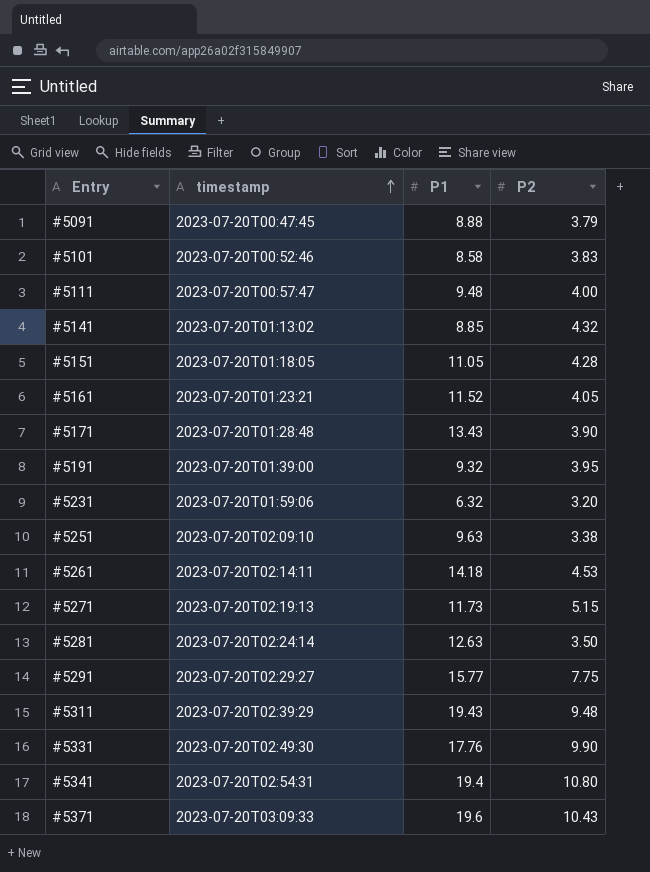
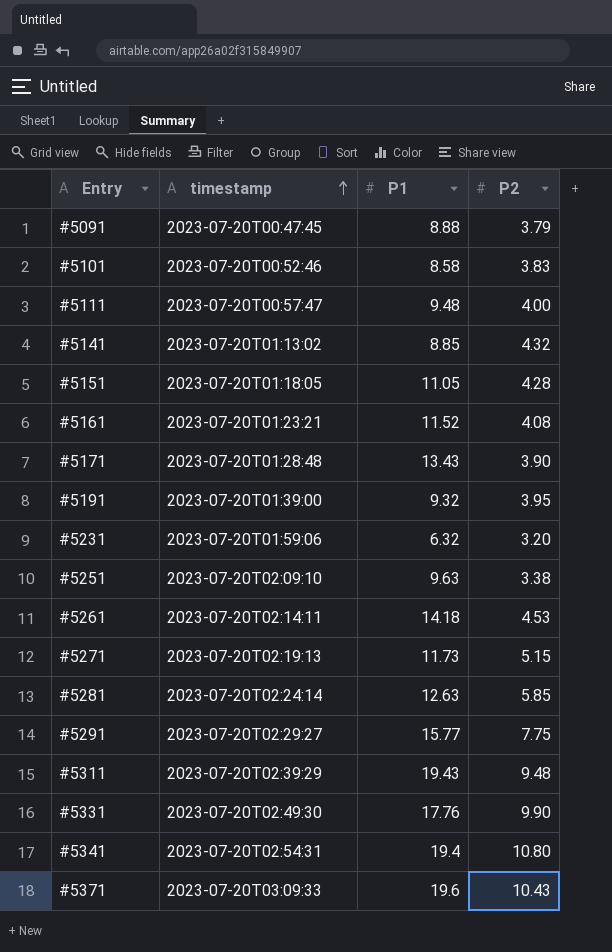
#5161 | P2: 4.05 -> 4.08
#5281 | P2: 3.50 -> 5.85

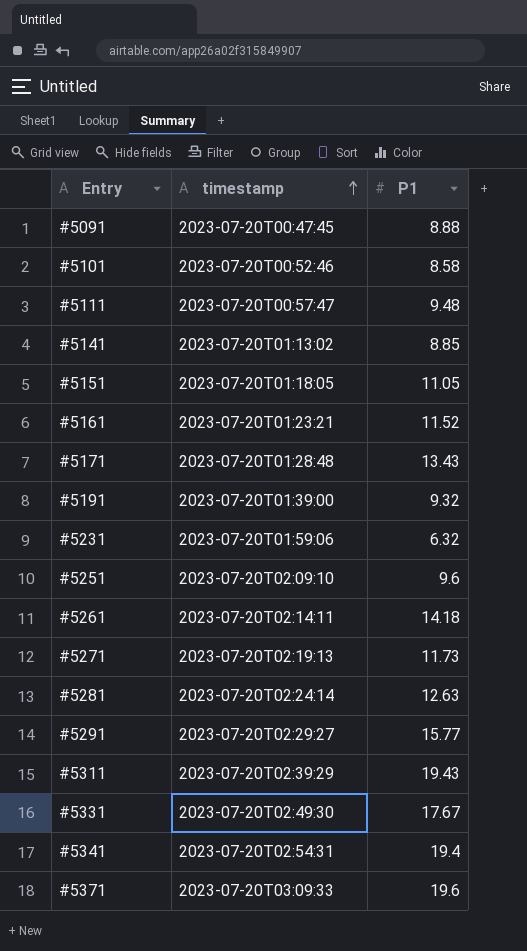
column P2 | position: 4 -> none
#5251 | P1: 9.63 -> 9.6
#5331 | P1: 17.76 -> 17.67

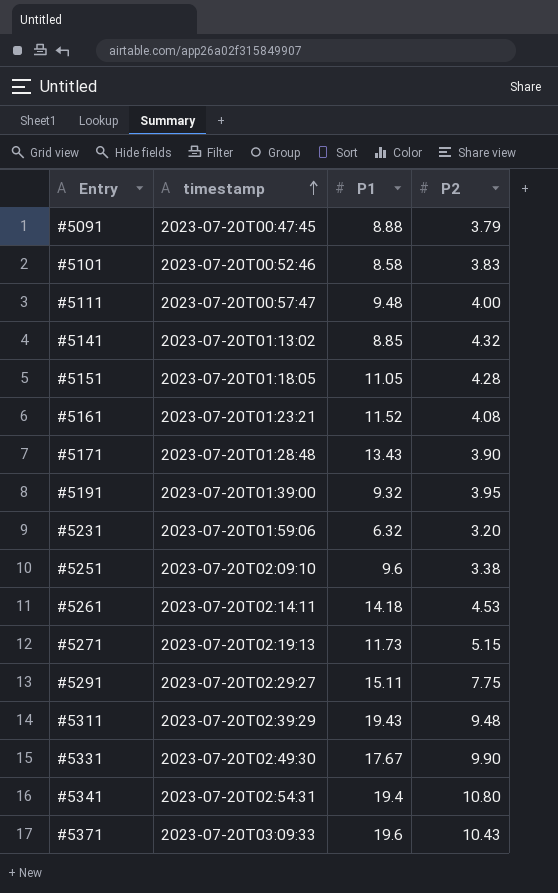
column P2 | position: none -> 4
row #5281: 2023-07-20T02:24:14 | 12.63 -> none
#5291 | P1: 15.77 -> 15.11

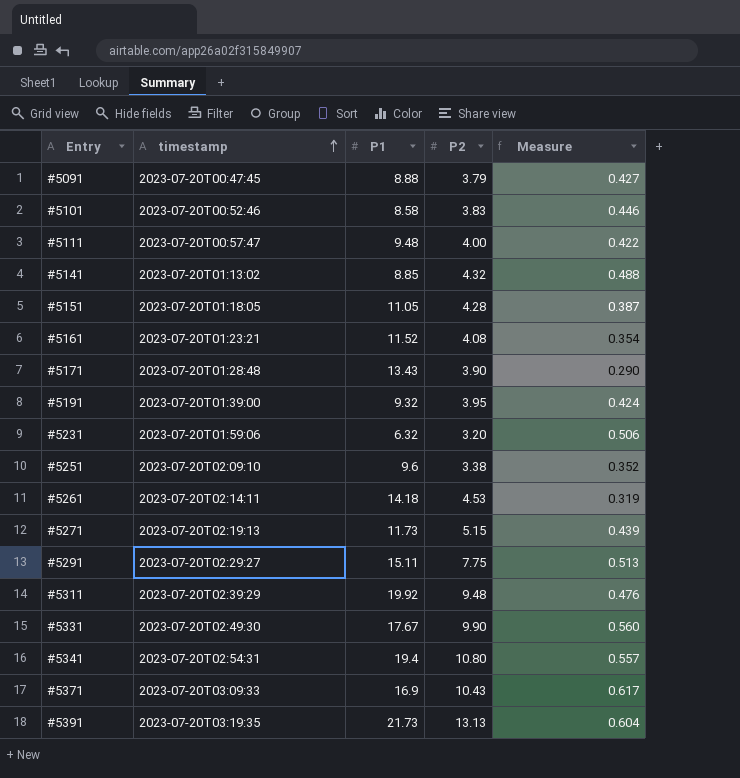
column Measure | formula: none -> [P2] / [P1]
#5311 | P1: 19.43 -> 19.92
#5371 | P1: 19.6 -> 16.9
row #5391: none -> 2023-07-20T03:19:35 | 21.73 | 13.13 | 0.604

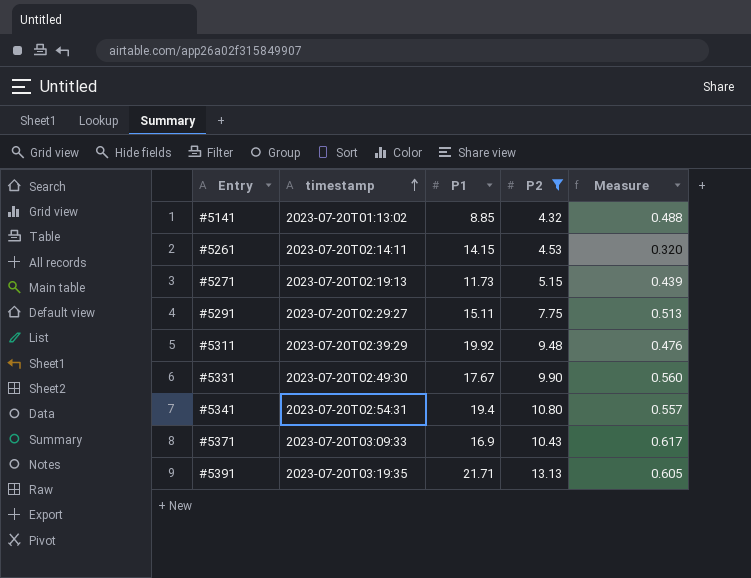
filter: none -> P2 >= 4.32
#5261 | P1: 14.18 -> 14.15
#5261 | Measure: 0.319 -> 0.320
#5391 | P1: 21.73 -> 21.71
#5391 | Measure: 0.604 -> 0.605

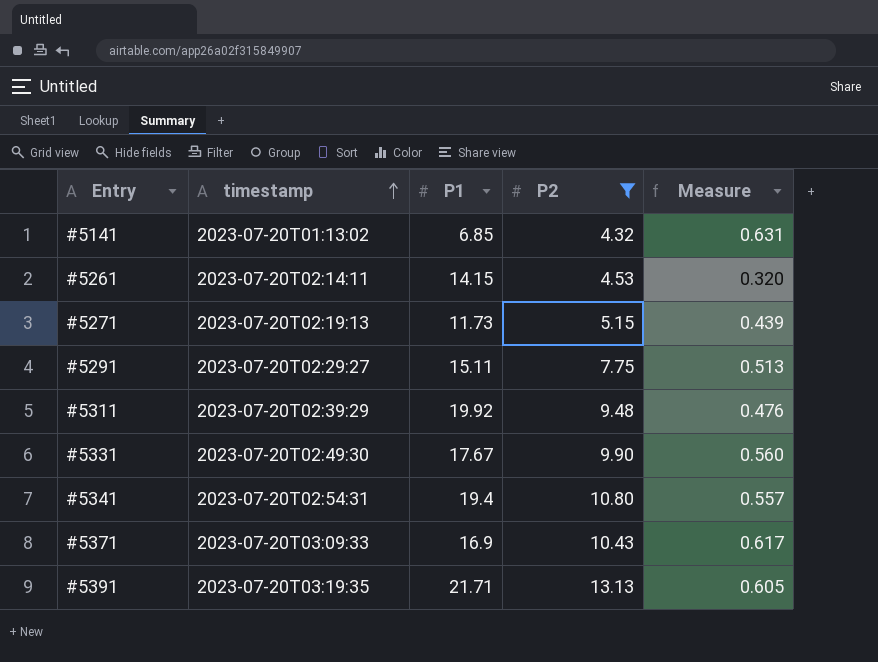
#5141 | P1: 8.85 -> 6.85
#5141 | Measure: 0.488 -> 0.631

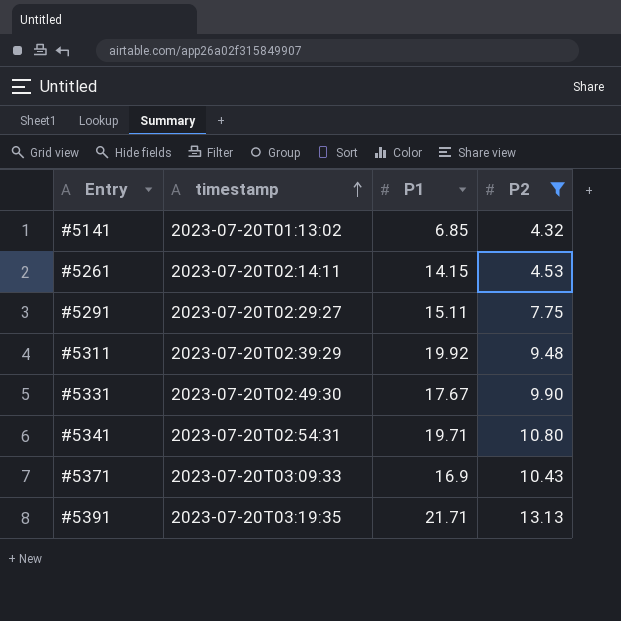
column Measure | formula: [P2] / [P1] -> none
row #5271: 2023-07-20T02:19:13 | 11.73 | 5.15 | 0.439 -> none
#5341 | P1: 19.4 -> 19.71

